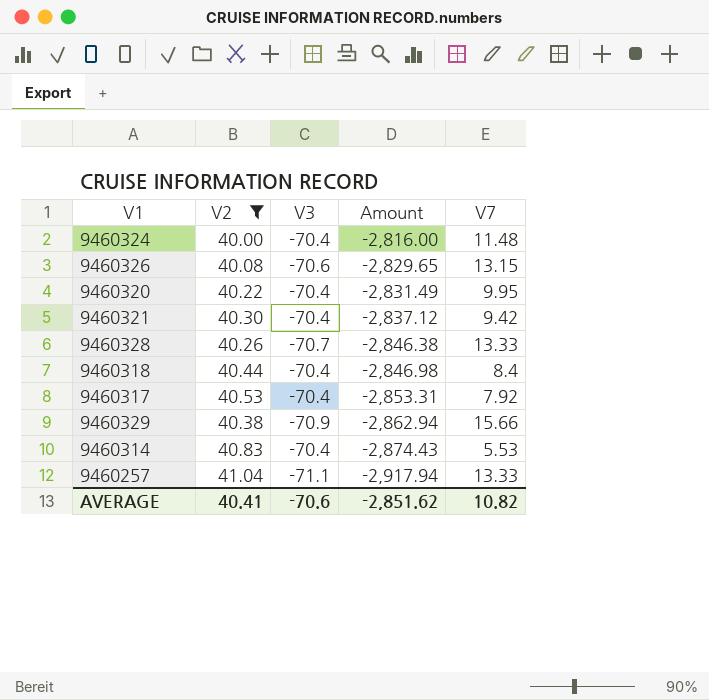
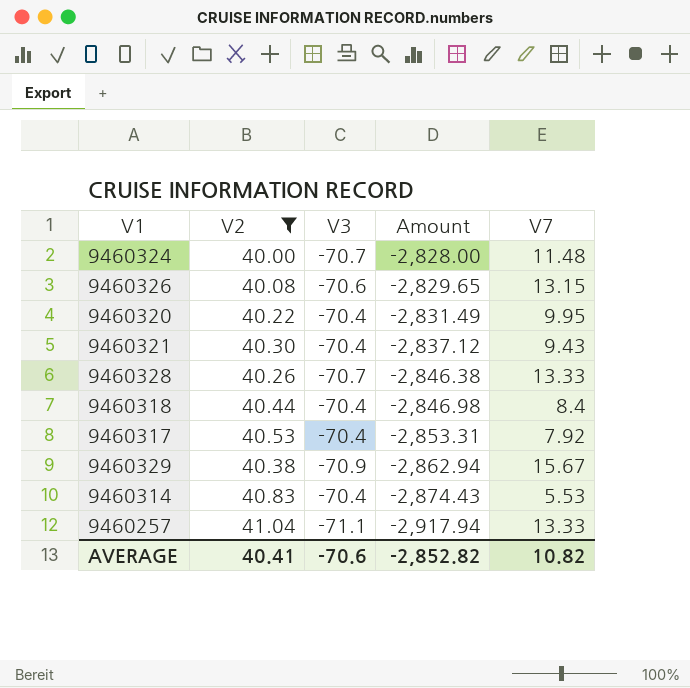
9460324 | V3: -70.4 -> -70.7
9460324 | Amount: -2,816.00 -> -2,828.00
9460321 | V7: 9.42 -> 9.43
9460329 | V7: 15.66 -> 15.67
AVERAGE | Amount: -2,851.62 -> -2,852.82

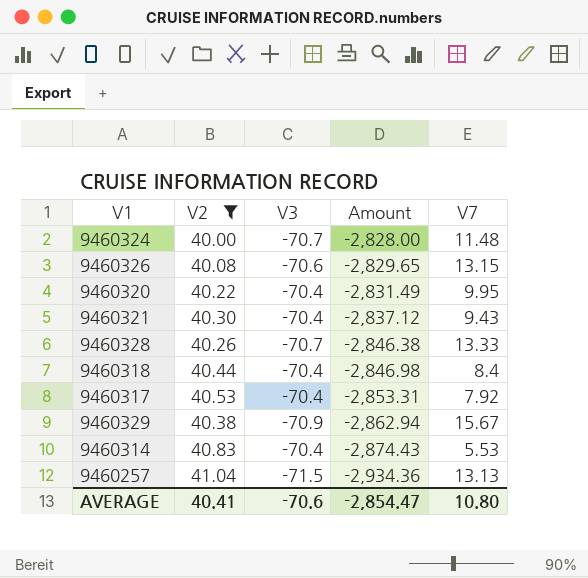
9460257 | V3: -71.1 -> -71.5
9460257 | Amount: -2,917.94 -> -2,934.36
9460257 | V7: 13.33 -> 13.13
AVERAGE | Amount: -2,852.82 -> -2,854.47
AVERAGE | V7: 10.82 -> 10.80

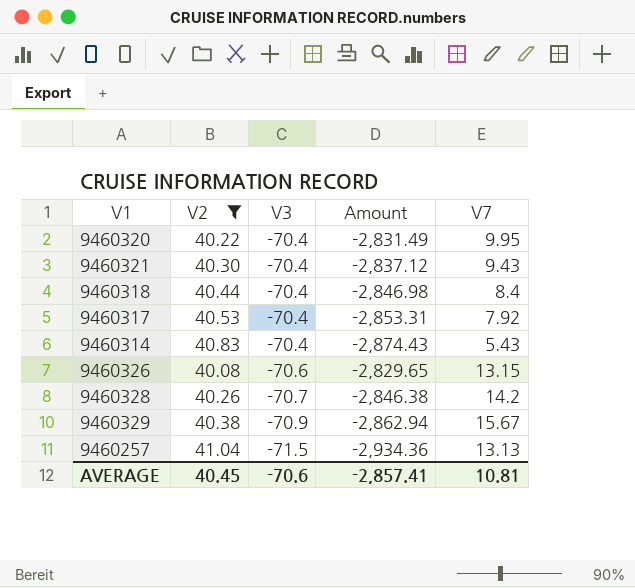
row order: Amount descending -> V3 descending
row 9460324: 40.00 | -70.7 | -2,828.00 | 11.48 -> none
9460314 | V7: 5.53 -> 5.43
9460328 | V7: 13.33 -> 14.2
AVERAGE | V2: 40.41 -> 40.45
AVERAGE | Amount: -2,854.47 -> -2,857.41
AVERAGE | V7: 10.80 -> 10.81

